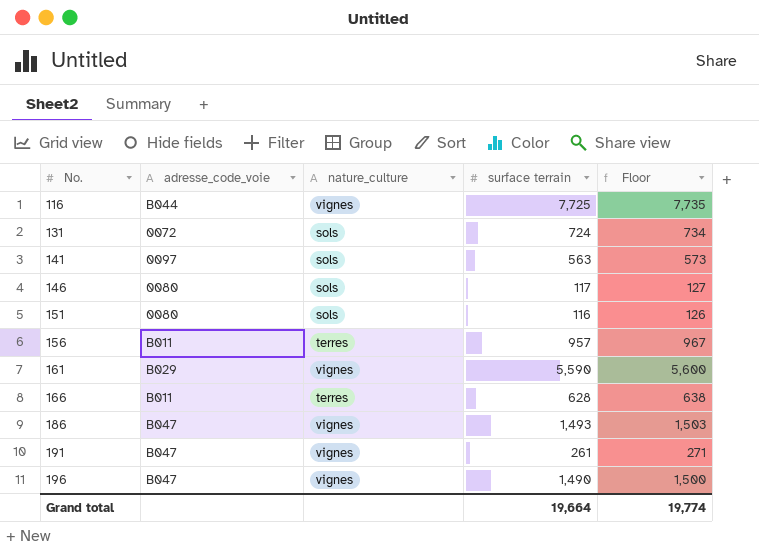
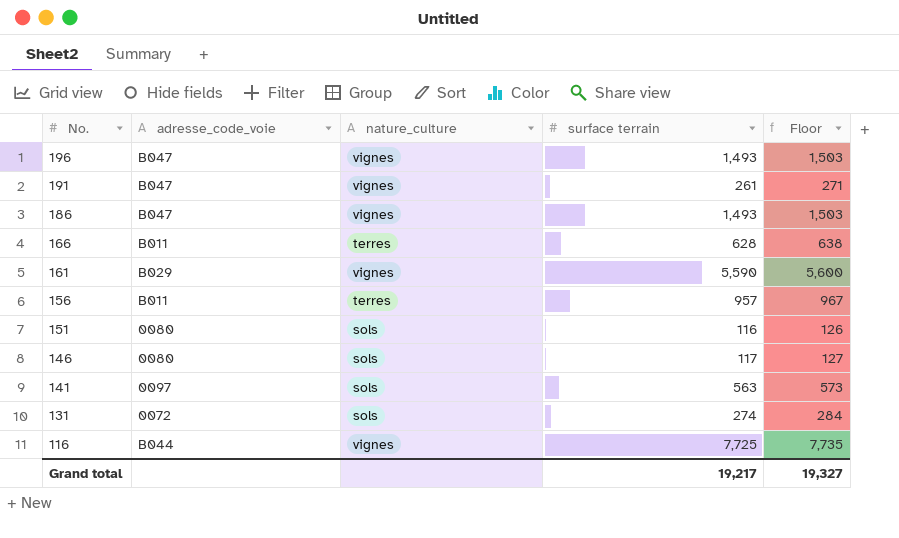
row order: No. ascending -> No. descending
196 | surface terrain: 1,490 -> 1,493
196 | Floor: 1,500 -> 1,503
131 | surface terrain: 724 -> 274
131 | Floor: 734 -> 284
Grand total | surface terrain: 19,664 -> 19,217
Grand total | Floor: 19,774 -> 19,327

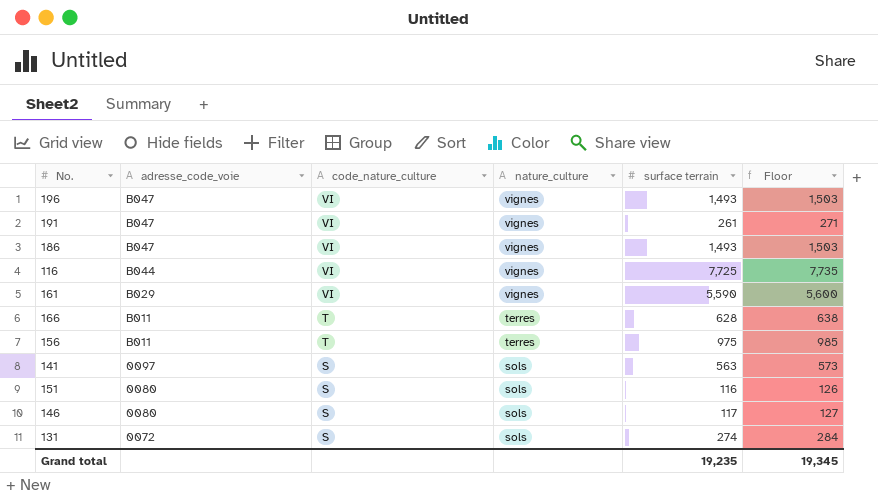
row order: No. descending -> adresse_code_voie descending
column code_nature_culture | position: none -> 3
156 | surface terrain: 957 -> 975
156 | Floor: 967 -> 985
Grand total | surface terrain: 19,217 -> 19,235
Grand total | Floor: 19,327 -> 19,345

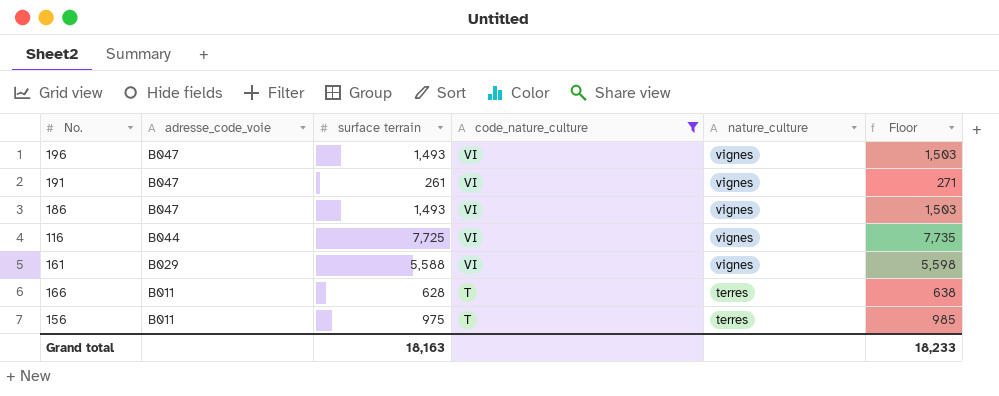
filter: none -> code_nature_culture != S
column surface terrain | position: 5 -> 3
161 | surface terrain: 5,590 -> 5,588
161 | Floor: 5,600 -> 5,598
Grand total | surface terrain: 19,235 -> 18,163
Grand total | Floor: 19,345 -> 18,233

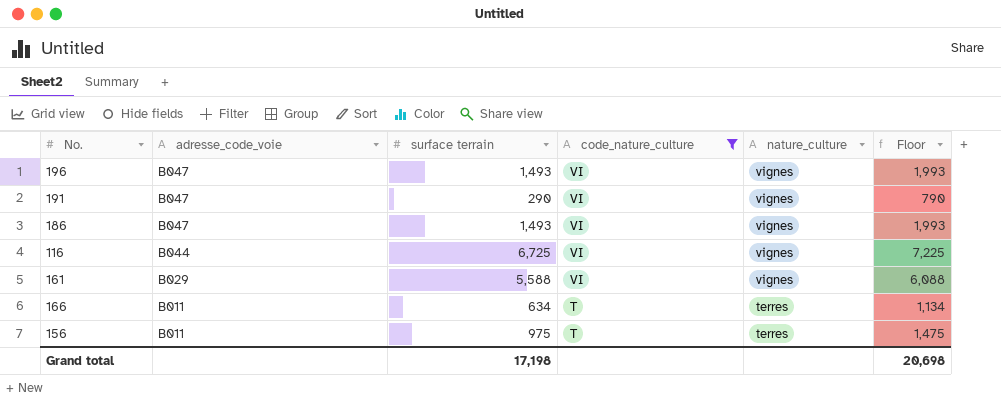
column Floor | formula: [surface terrain] + 10 -> [surface terrain] + 500
191 | surface terrain: 261 -> 290
116 | surface terrain: 7,725 -> 6,725
166 | surface terrain: 628 -> 634
Grand total | surface terrain: 18,163 -> 17,198
Grand total | Floor: 18,233 -> 20,698

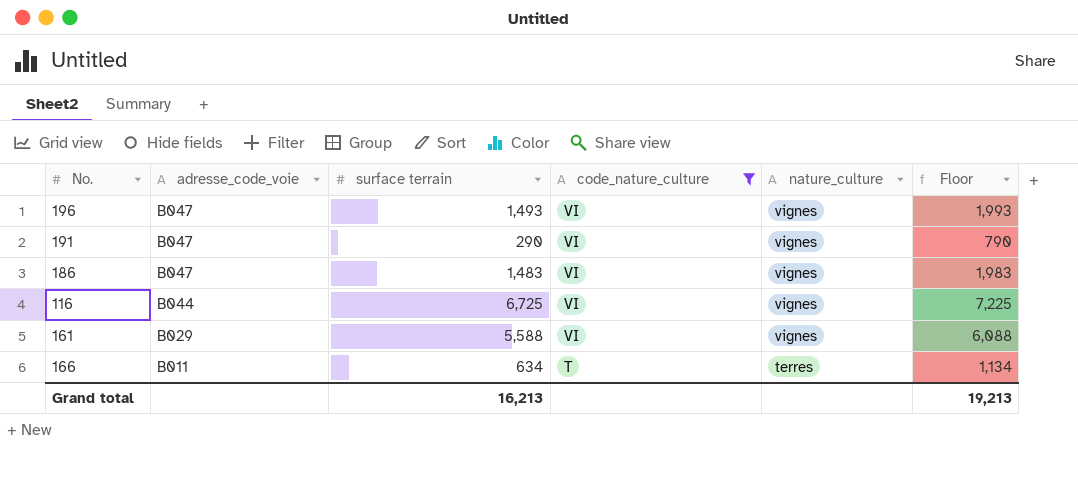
row 156: B011 | 975 | T | terres | 1,475 -> none
186 | surface terrain: 1,493 -> 1,483
186 | Floor: 1,993 -> 1,983
Grand total | surface terrain: 17,198 -> 16,213
Grand total | Floor: 20,698 -> 19,213

